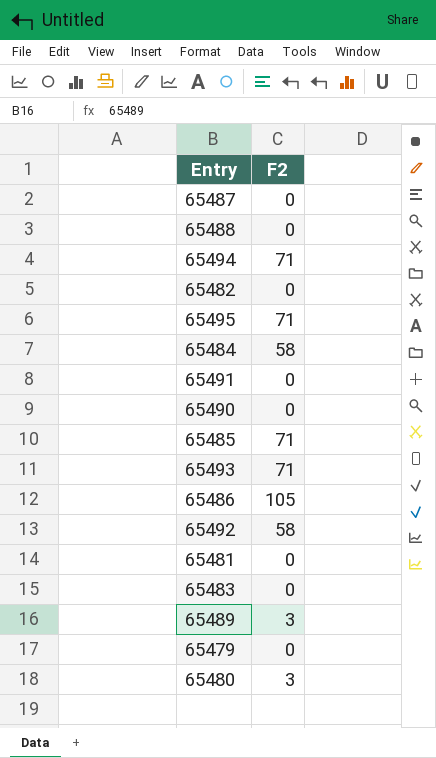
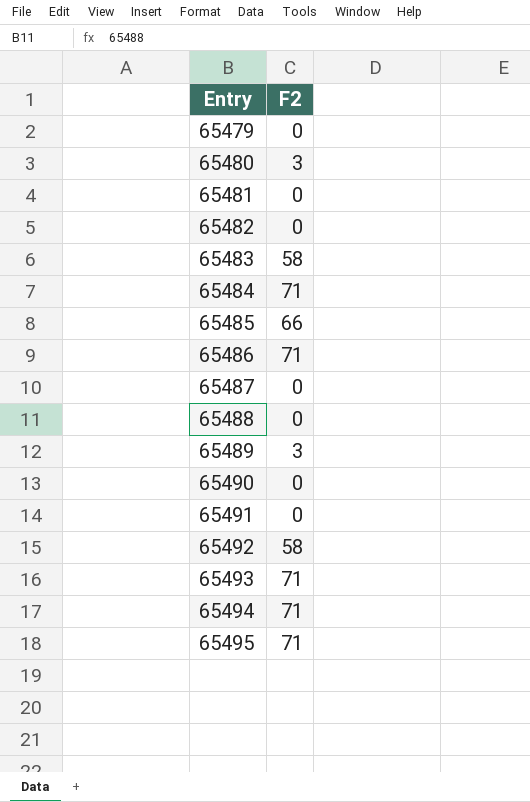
row order: none -> Entry ascending
65483 | F2: 0 -> 58
65484 | F2: 58 -> 71
65485 | F2: 71 -> 66
65486 | F2: 105 -> 71

